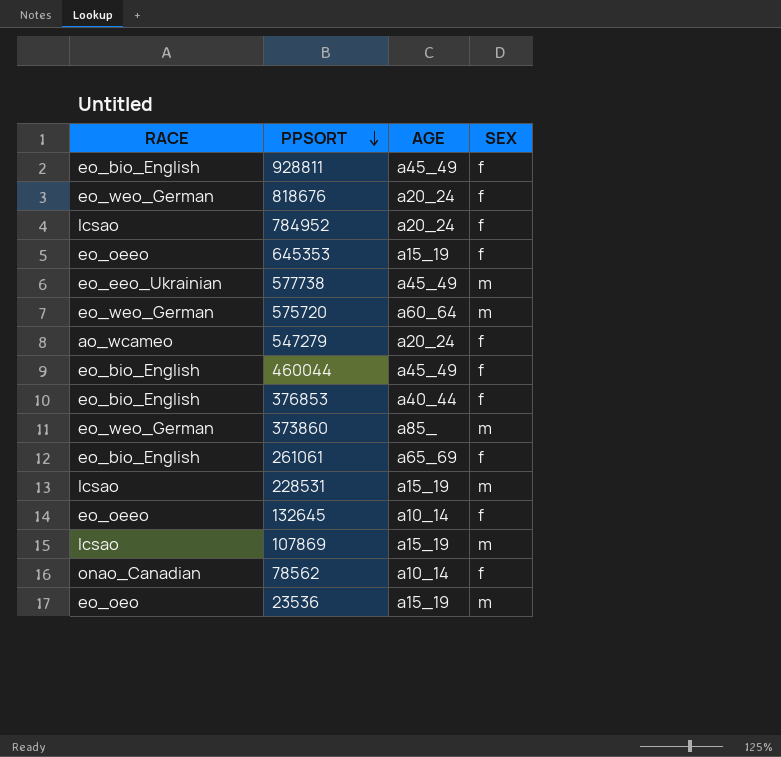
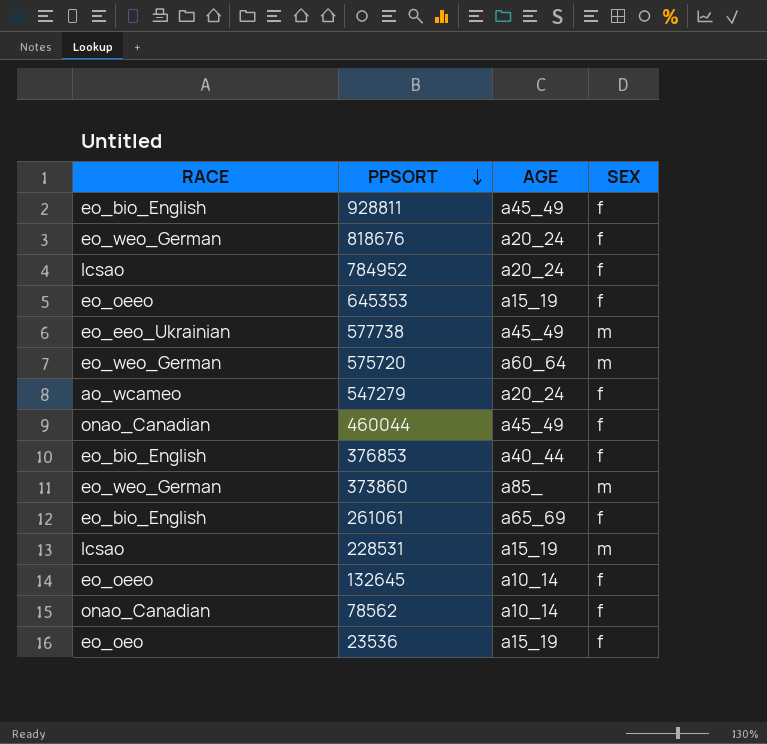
row 107869: lcsao | a15_19 | m -> none
460044 | RACE: eo_bio_English -> onao_Canadian
23536 | SEX: m -> f

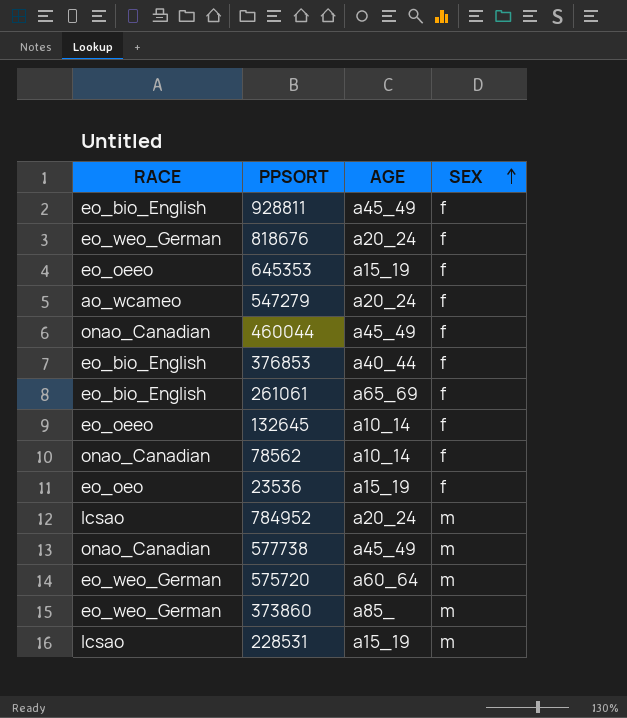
row order: PPSORT descending -> SEX ascending
784952 | SEX: f -> m
577738 | RACE: eo_eeo_Ukrainian -> onao_Canadian

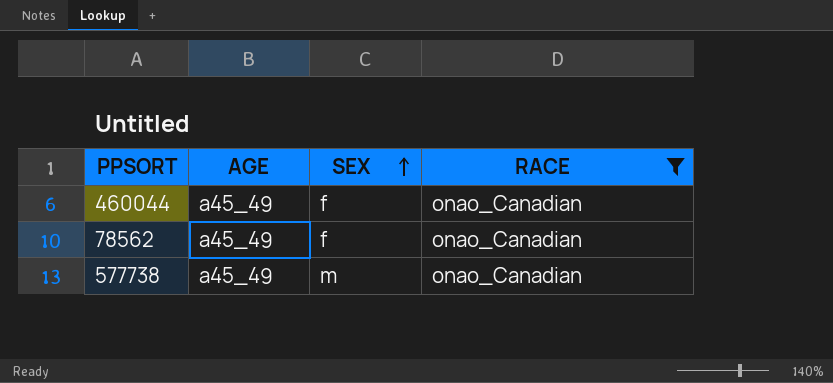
filter: none -> RACE = onao_Canadian
column RACE | position: 1 -> 4
78562 | AGE: a10_14 -> a45_49

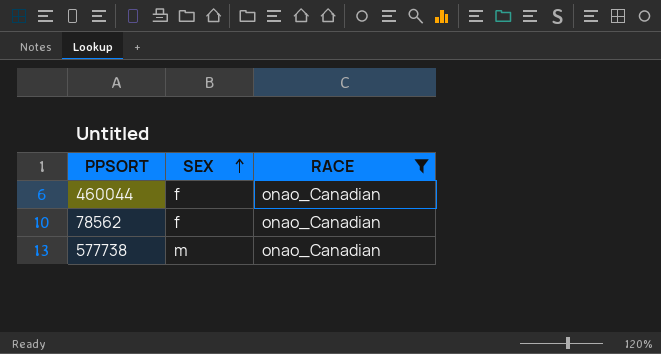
column AGE | position: 2 -> none

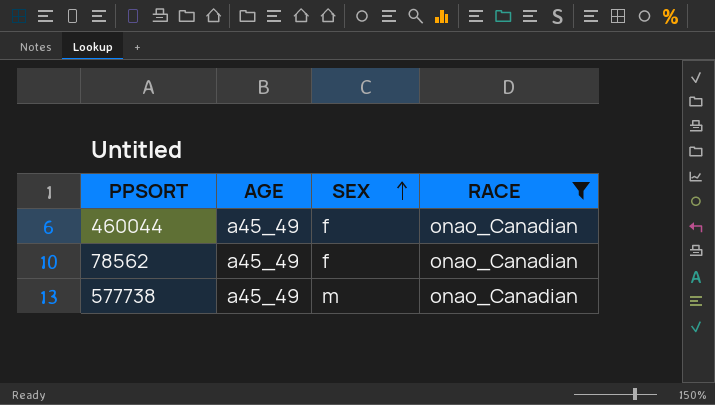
column AGE | position: none -> 2

